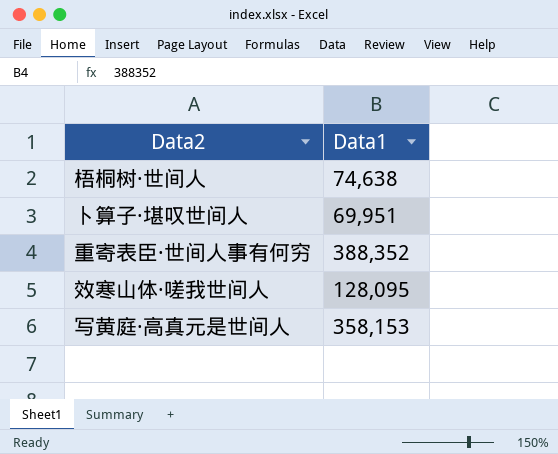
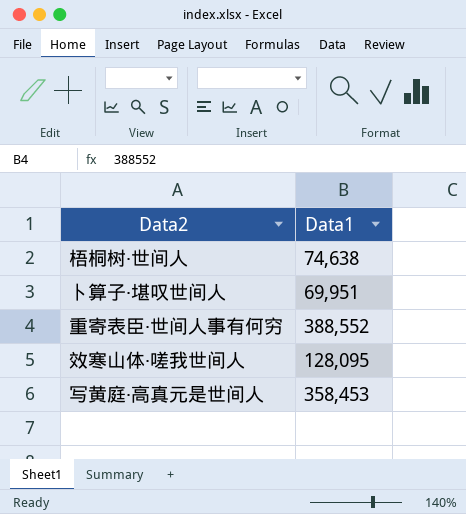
重寄表臣·世间人事有何穷 | Data1: 388,352 -> 388,552
写黄庭·高真元是世间人 | Data1: 358,153 -> 358,453

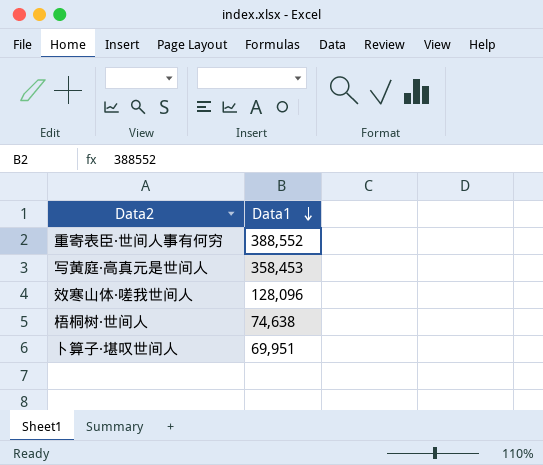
row order: none -> Data1 descending
效寒山体·嗟我世间人 | Data1: 128,095 -> 128,096

